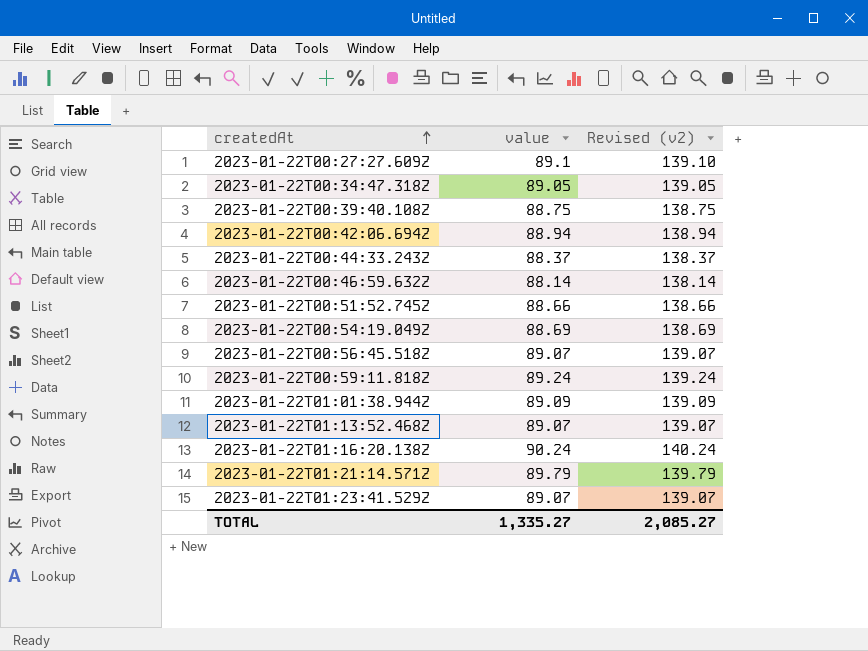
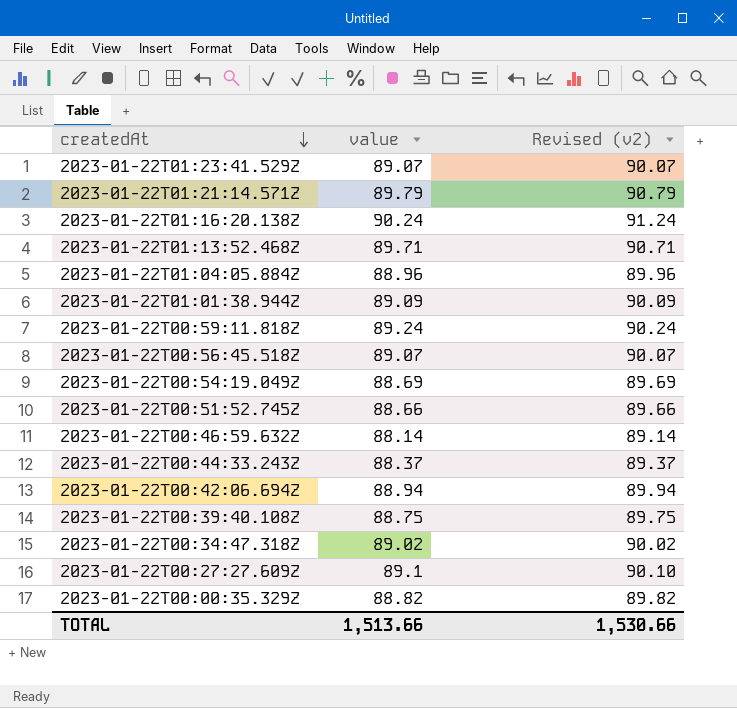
row order: createdAt ascending -> createdAt descending
column Revised (v2) | formula: [value] + 50 -> [value] + 1
2023-01-22T01:13:52.468Z | value: 89.07 -> 89.71
row 2023-01-22T01:04:05.884Z: none -> 88.96 | 89.96
2023-01-22T00:34:47.318Z | value: 89.05 -> 89.02
row 2023-01-22T00:00:35.329Z: none -> 88.82 | 89.82
TOTAL | value: 1,335.27 -> 1,513.66
TOTAL | Revised (v2): 2,085.27 -> 1,530.66

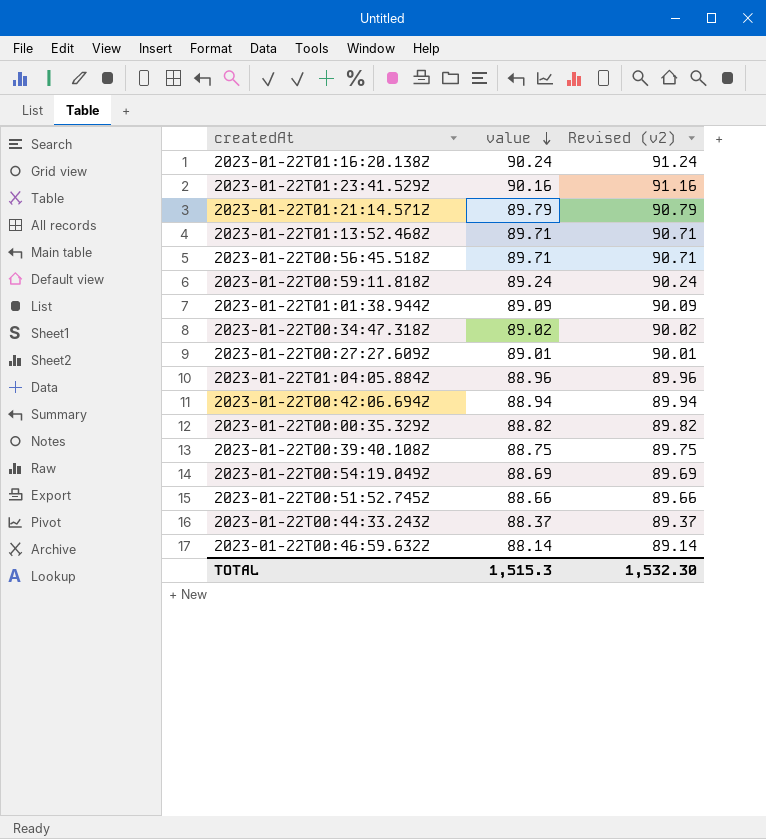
row order: createdAt descending -> value descending
2023-01-22T01:23:41.529Z | value: 89.07 -> 90.16
2023-01-22T01:23:41.529Z | Revised (v2): 90.07 -> 91.16
2023-01-22T00:56:45.518Z | value: 89.07 -> 89.71
2023-01-22T00:56:45.518Z | Revised (v2): 90.07 -> 90.71
2023-01-22T00:27:27.609Z | value: 89.1 -> 89.01
2023-01-22T00:27:27.609Z | Revised (v2): 90.10 -> 90.01
TOTAL | value: 1,513.66 -> 1,515.3
TOTAL | Revised (v2): 1,530.66 -> 1,532.30

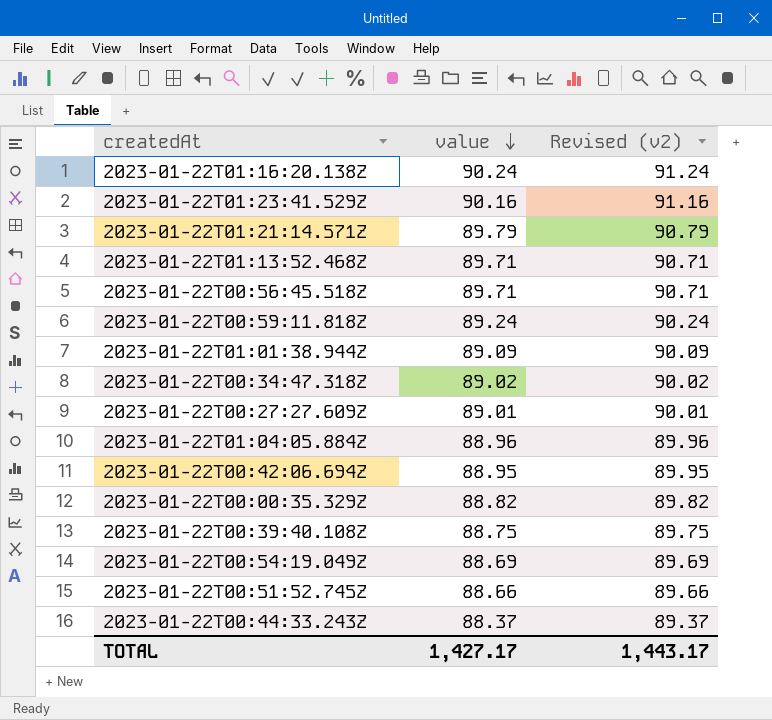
row 2023-01-22T00:46:59.632Z: 88.14 | 89.14 -> none
2023-01-22T00:42:06.694Z | value: 88.94 -> 88.95
2023-01-22T00:42:06.694Z | Revised (v2): 89.94 -> 89.95
TOTAL | value: 1,515.3 -> 1,427.17
TOTAL | Revised (v2): 1,532.30 -> 1,443.17

